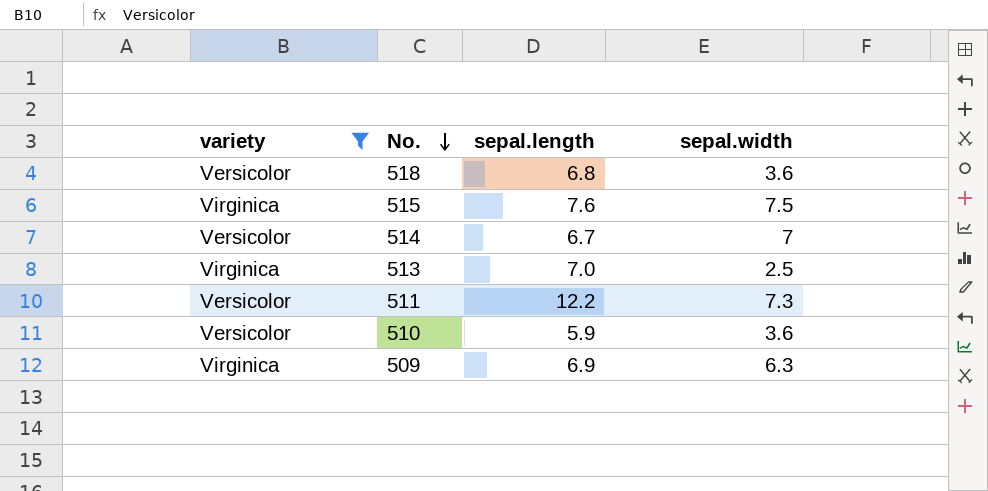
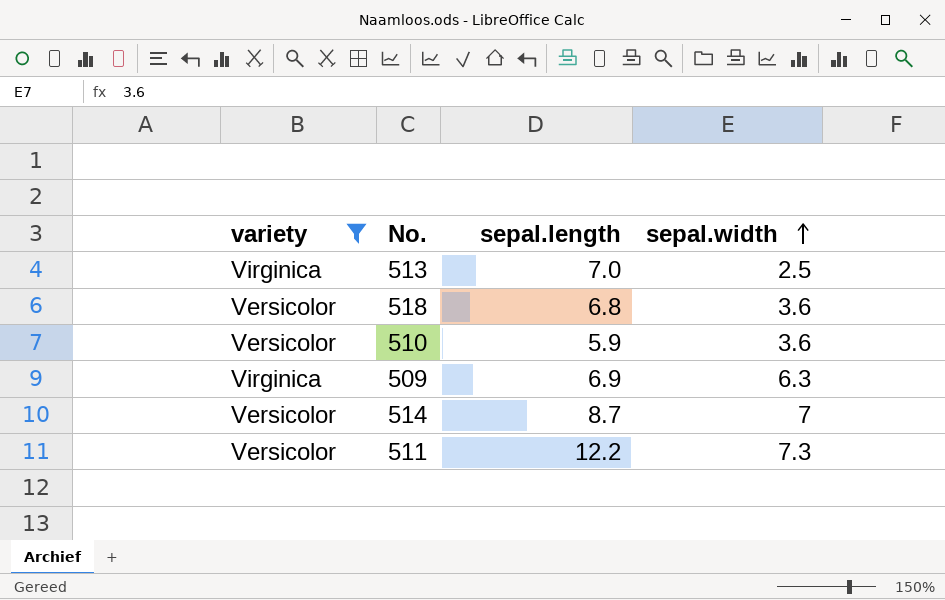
row order: No. descending -> sepal.width ascending
row 515: Virginica | 7.6 | 7.5 -> none
514 | sepal.length: 6.7 -> 8.7

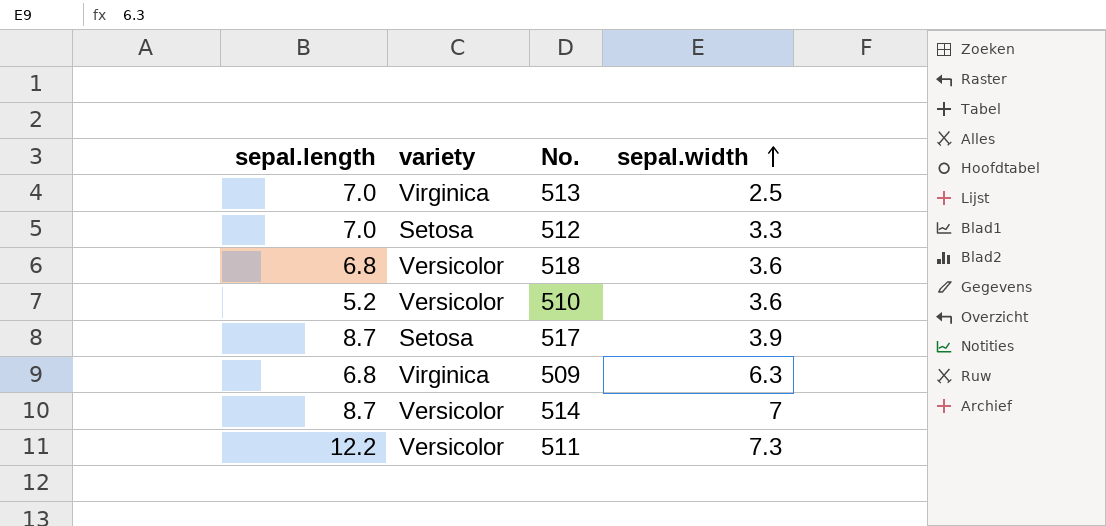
filter: variety != Setosa -> none
column sepal.length | position: 3 -> 1
510 | sepal.length: 5.9 -> 5.2
509 | sepal.length: 6.9 -> 6.8

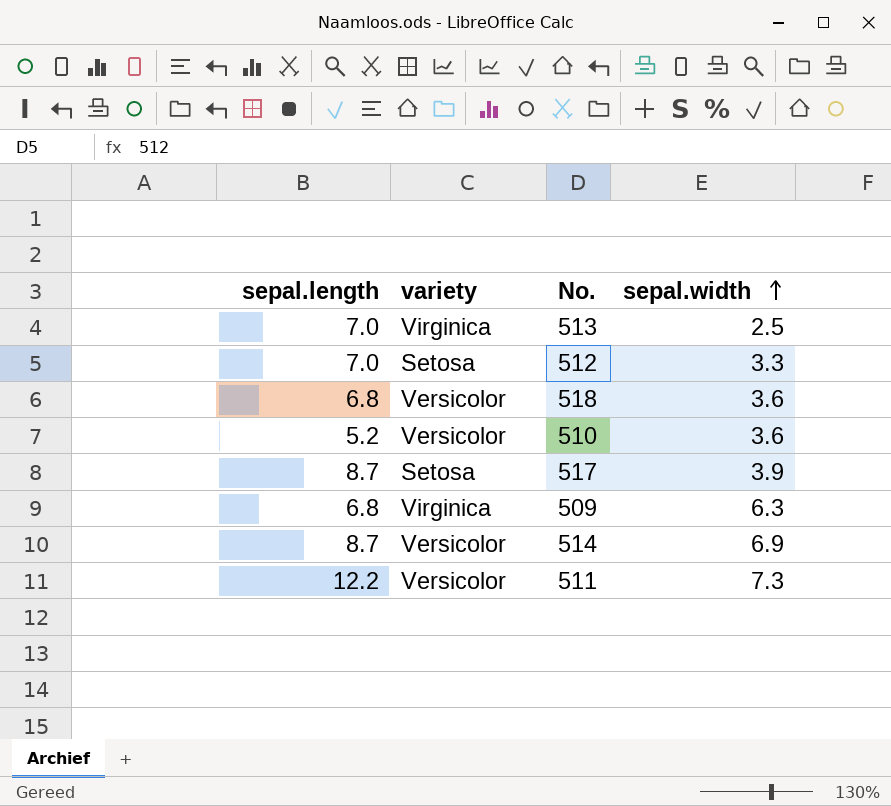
514 | sepal.width: 7 -> 6.9

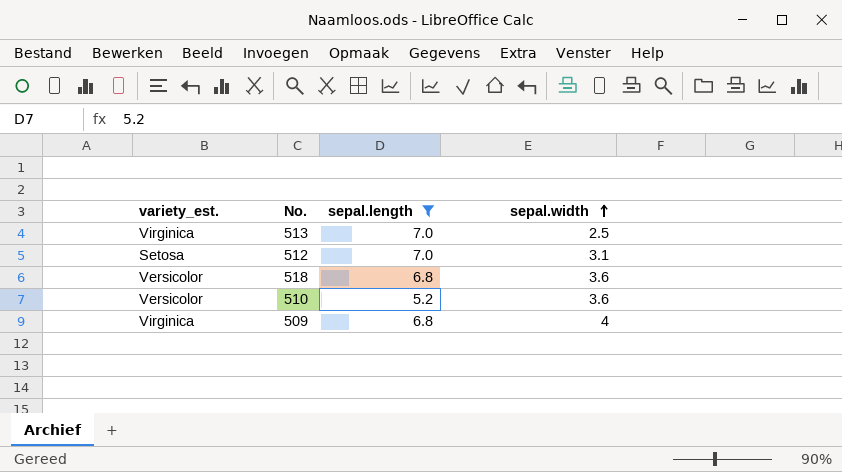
filter: none -> sepal.length <= 7.0
column name: variety -> variety_est.
column sepal.length | position: 1 -> 3
512 | sepal.width: 3.3 -> 3.1
509 | sepal.width: 6.3 -> 4

